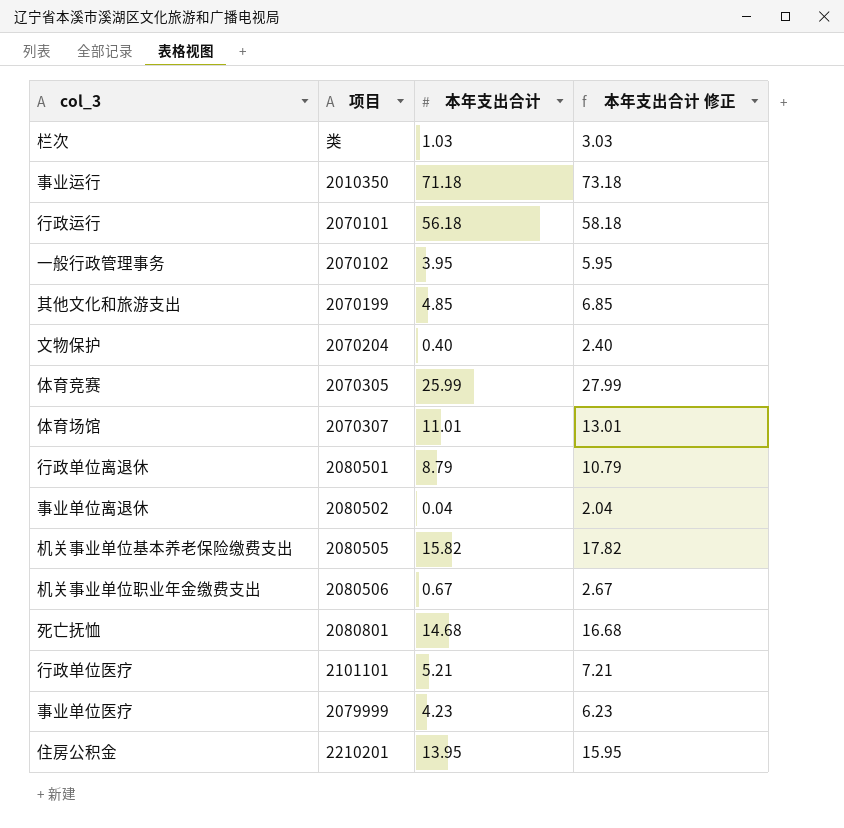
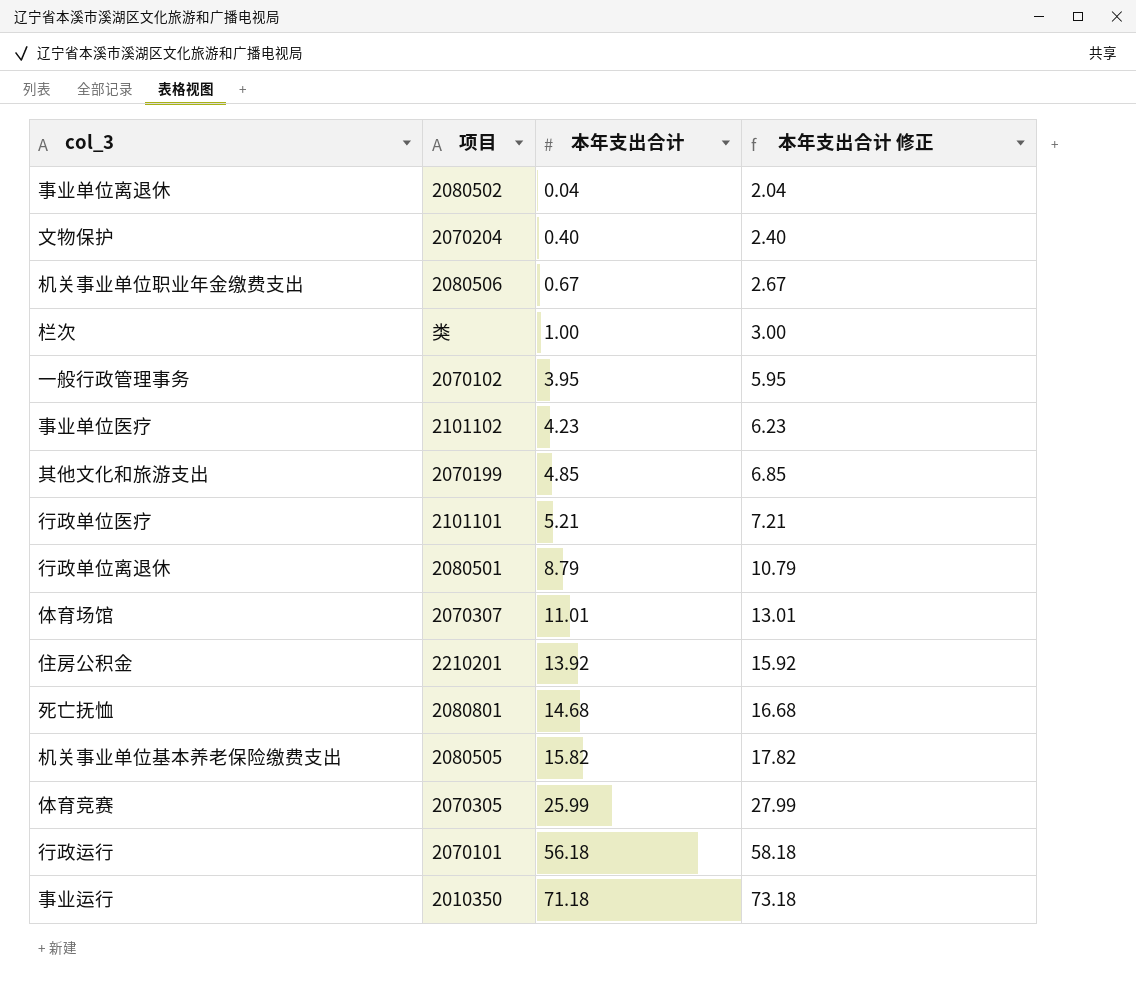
row order: none -> 本年支出合计 ascending
栏次 | 本年支出合计: 1.03 -> 1.00
栏次 | 本年支出合计 修正: 3.03 -> 3.00
事业单位医疗 | 项目: 2079999 -> 2101102
住房公积金 | 本年支出合计: 13.95 -> 13.92
住房公积金 | 本年支出合计 修正: 15.95 -> 15.92

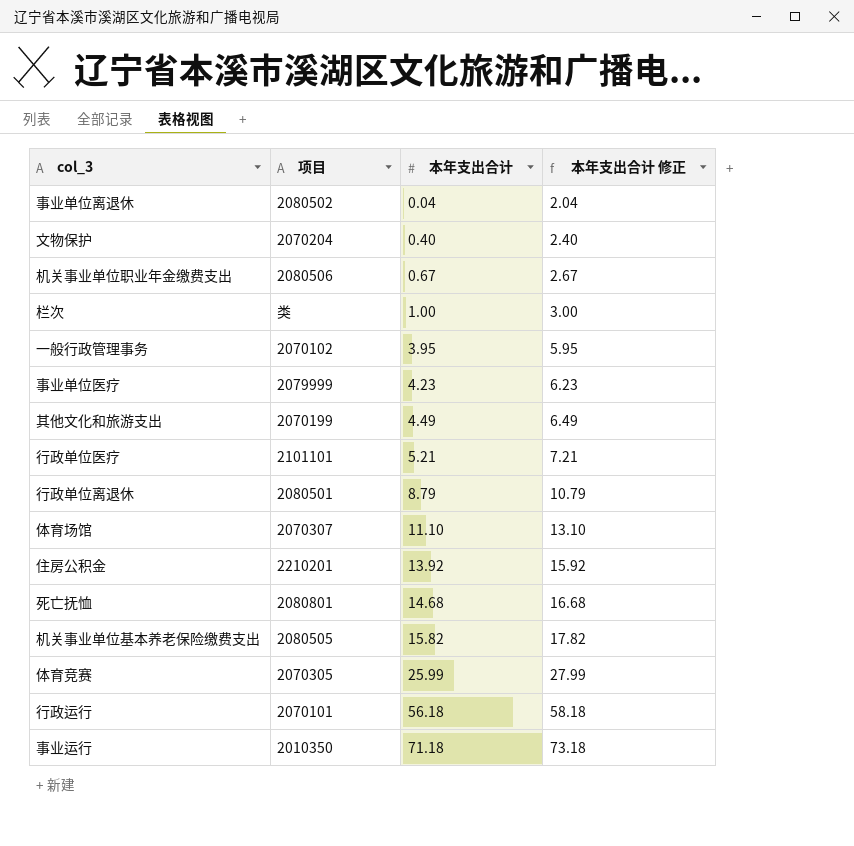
事业单位医疗 | 项目: 2101102 -> 2079999
其他文化和旅游支出 | 本年支出合计: 4.85 -> 4.49
其他文化和旅游支出 | 本年支出合计 修正: 6.85 -> 6.49
体育场馆 | 本年支出合计: 11.01 -> 11.10
体育场馆 | 本年支出合计 修正: 13.01 -> 13.10

